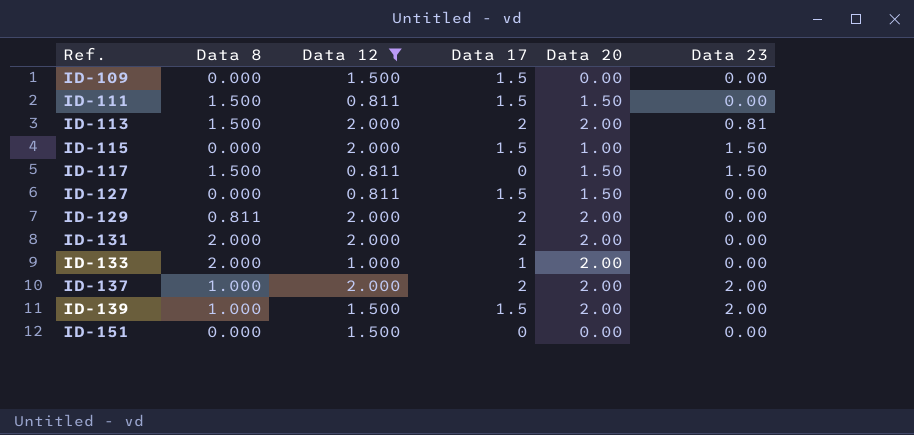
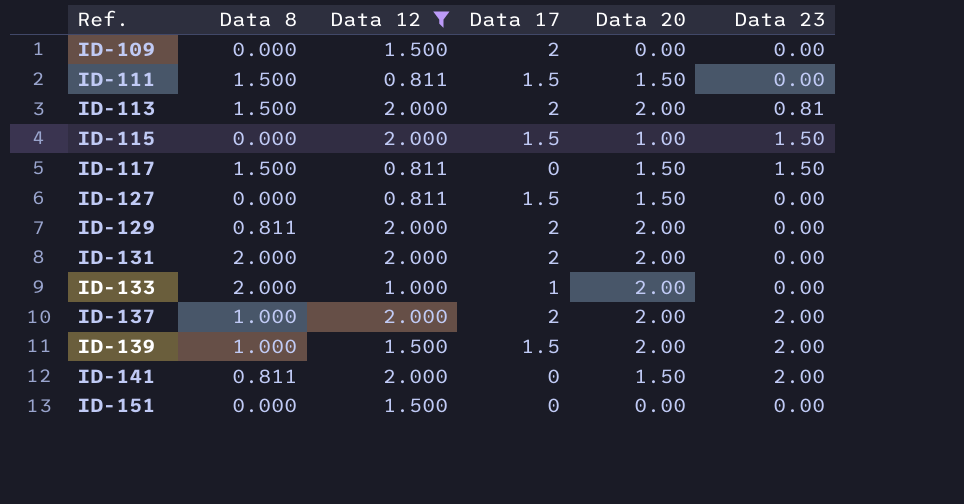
ID-109 | Data 17: 1.5 -> 2
row ID-141: none -> 0.811 | 2.000 | 0 | 1.50 | 2.00

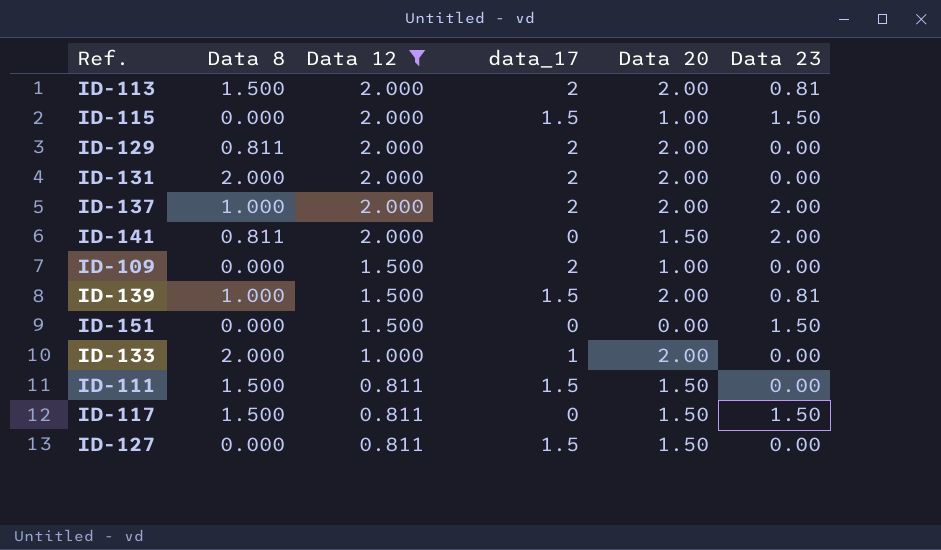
row order: Ref. ascending -> Data 12 descending
column name: Data 17 -> data_17
ID-109 | Data 20: 0.00 -> 1.00
ID-139 | Data 23: 2.00 -> 0.81
ID-151 | Data 23: 0.00 -> 1.50

